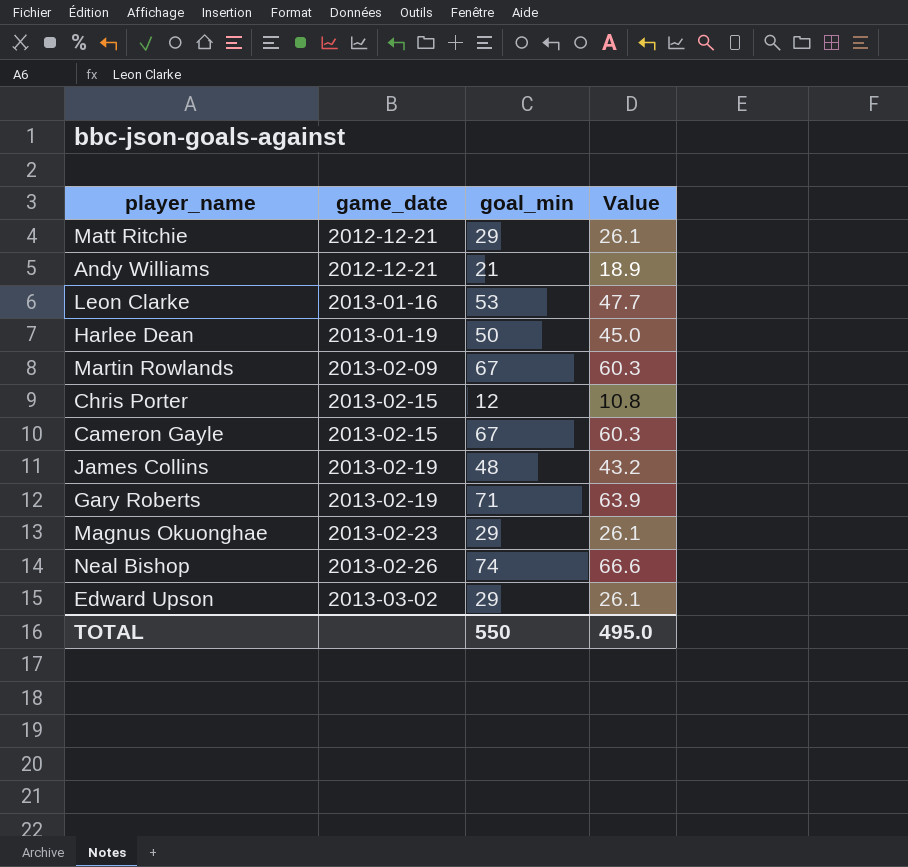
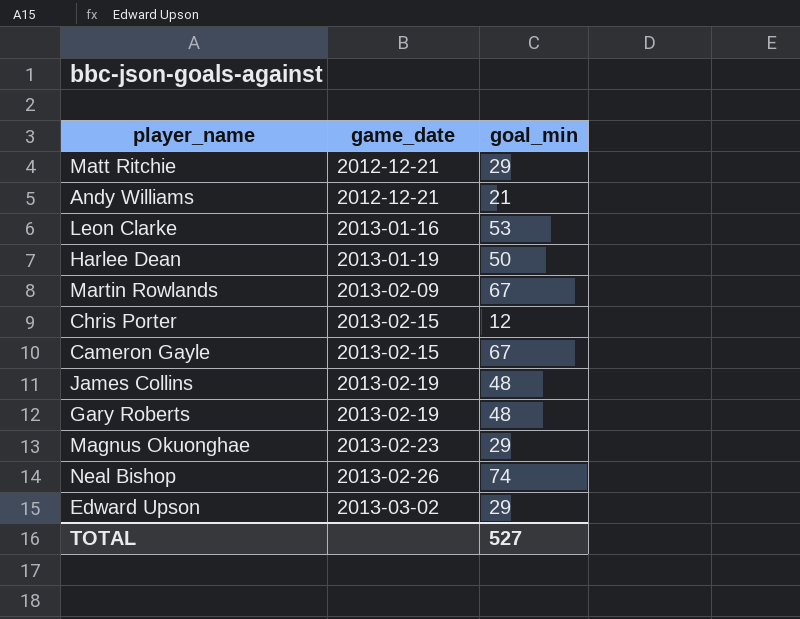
column Value | formula: [goal_min] * 0.9 -> none
Gary Roberts | goal_min: 71 -> 48
TOTAL | goal_min: 550 -> 527

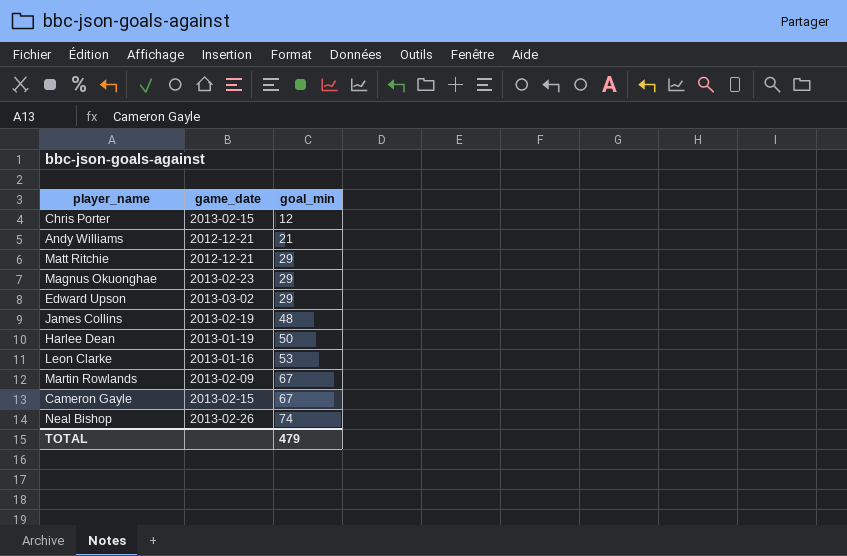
row order: game_date ascending -> goal_min ascending
row Gary Roberts: 2013-02-19 | 48 -> none
TOTAL | goal_min: 527 -> 479

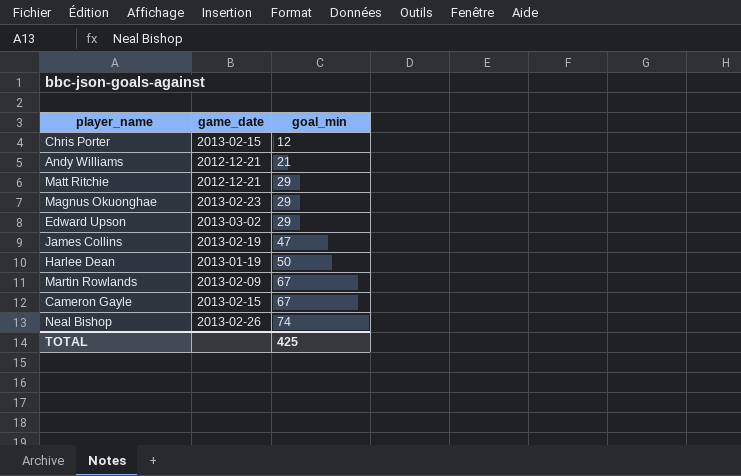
row Leon Clarke: 2013-01-16 | 53 -> none
James Collins | goal_min: 48 -> 47
TOTAL | goal_min: 479 -> 425

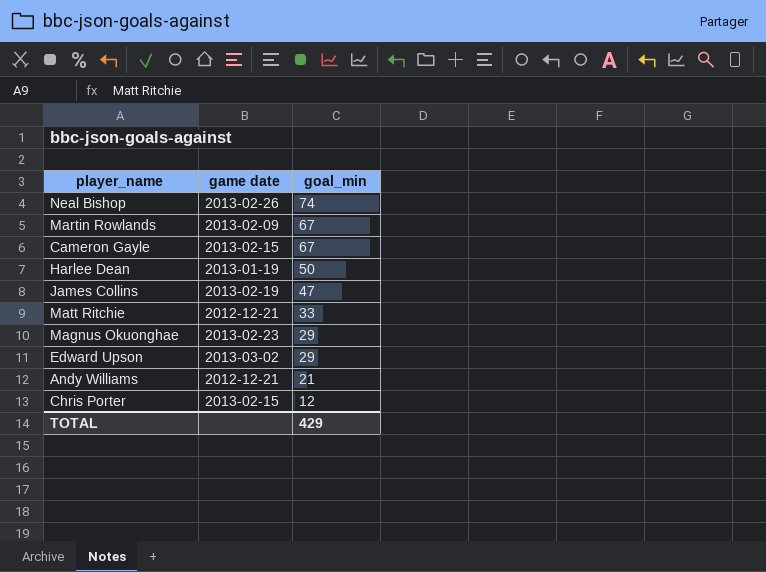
row order: goal_min ascending -> goal_min descending
column name: game_date -> game date
Matt Ritchie | goal_min: 29 -> 33
TOTAL | goal_min: 425 -> 429

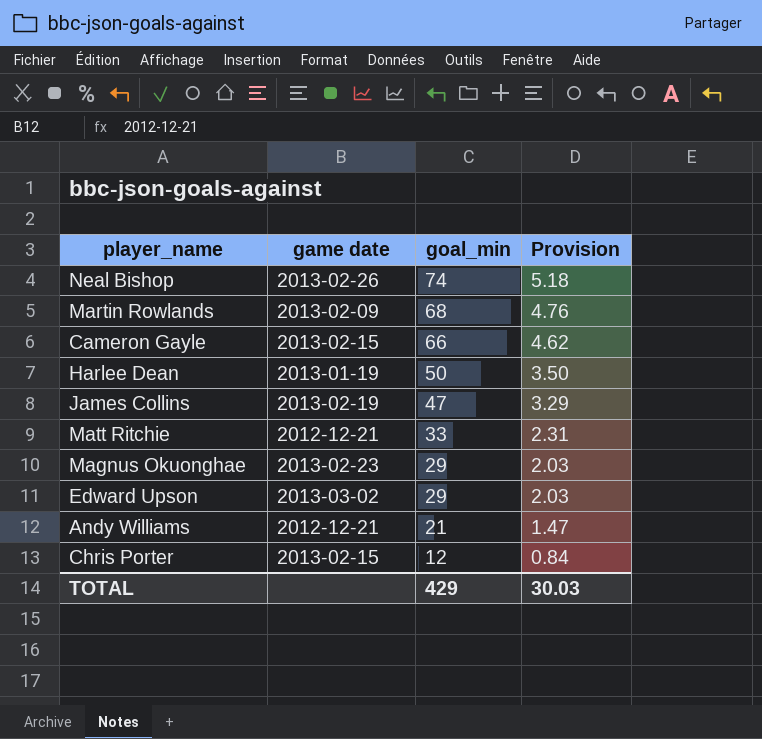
column Provision | formula: none -> [goal_min] * 0.07
Martin Rowlands | goal_min: 67 -> 68
Cameron Gayle | goal_min: 67 -> 66

